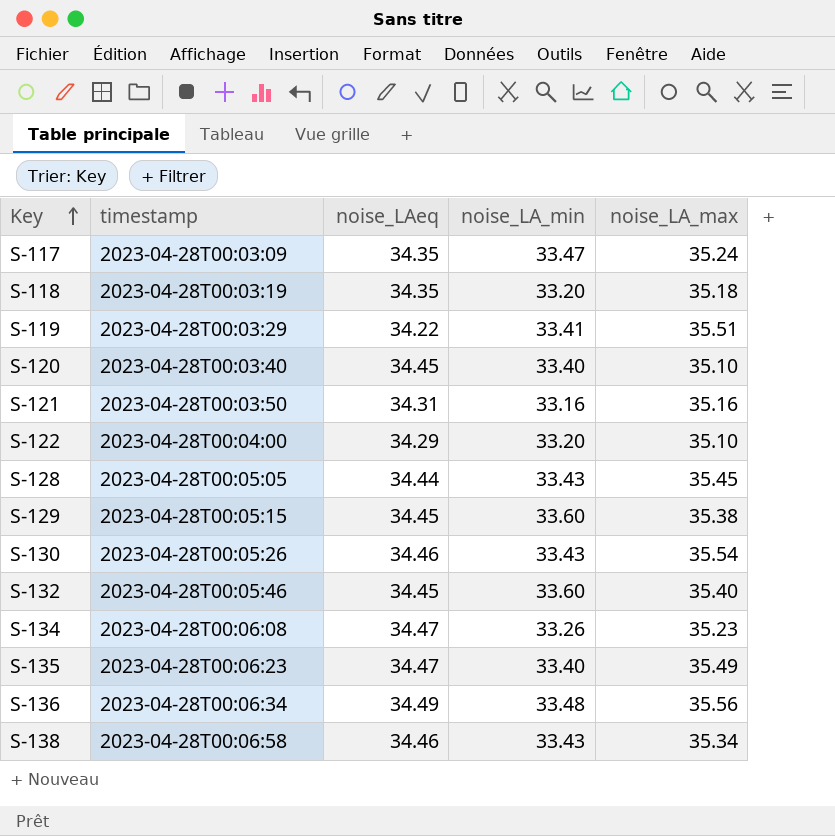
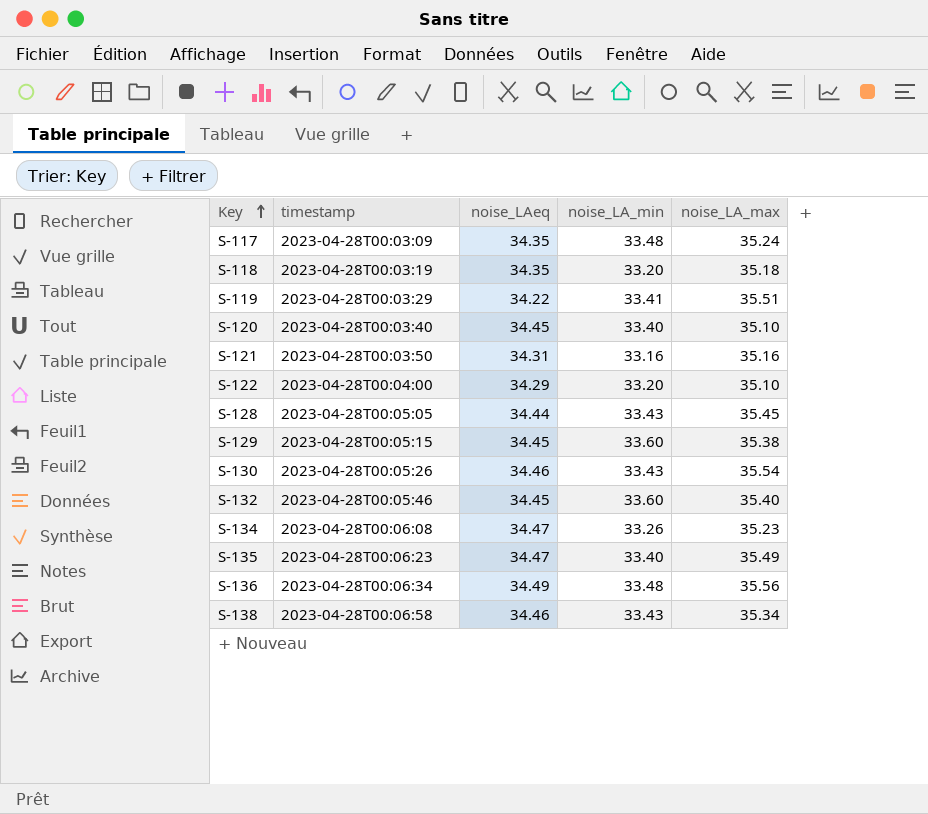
S-117 | noise_LA_min: 33.47 -> 33.48

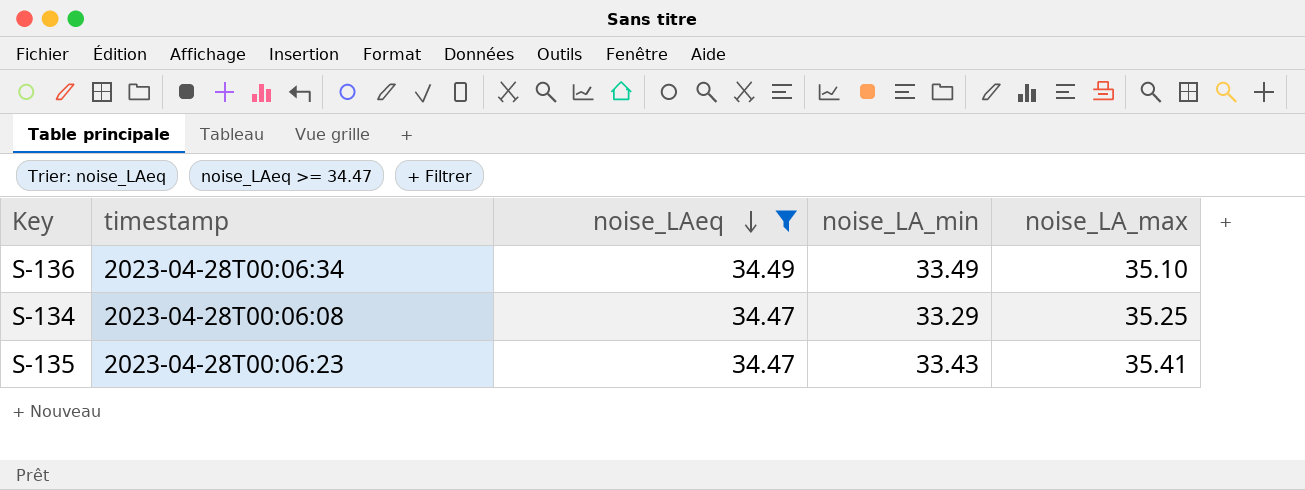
filter: none -> noise_LAeq >= 34.47
row order: Key ascending -> noise_LAeq descending
S-136 | noise_LA_min: 33.48 -> 33.49
S-136 | noise_LA_max: 35.56 -> 35.10
S-134 | noise_LA_min: 33.26 -> 33.29
S-134 | noise_LA_max: 35.23 -> 35.25
S-135 | noise_LA_min: 33.40 -> 33.43
S-135 | noise_LA_max: 35.49 -> 35.41

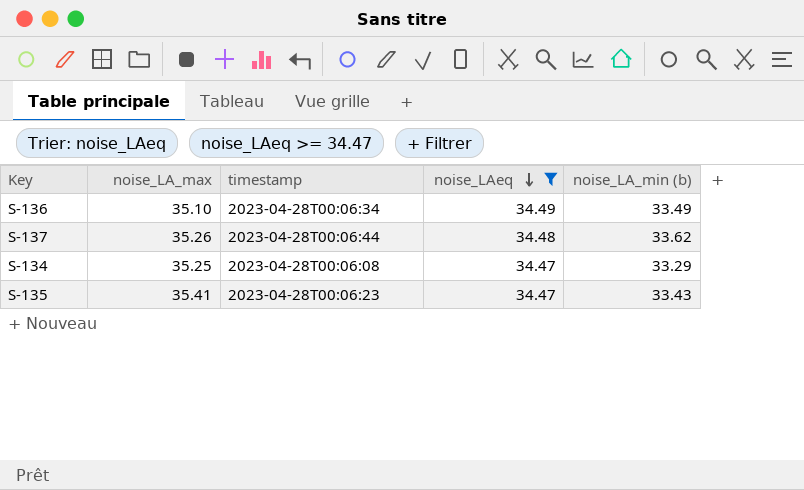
column noise_LA_max | position: 5 -> 2
column name: noise_LA_min -> noise_LA_min (b)
row S-137: none -> 35.26 | 2023-04-28T00:06:44 | 34.48 | 33.62

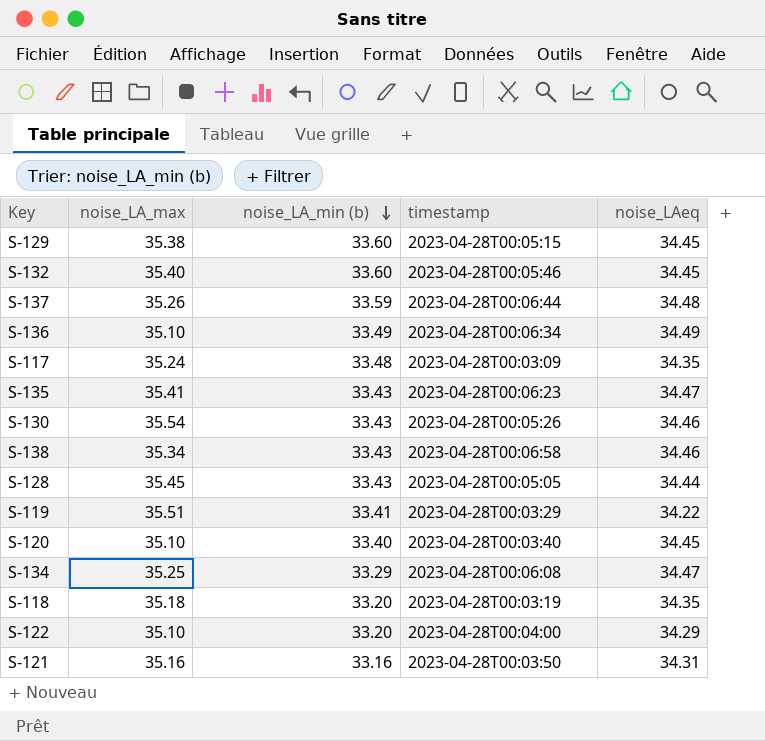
filter: noise_LAeq >= 34.47 -> none
row order: noise_LAeq descending -> noise_LA_min (b) descending
column noise_LA_min (b) | position: 5 -> 3
S-137 | noise_LA_min (b): 33.62 -> 33.59

